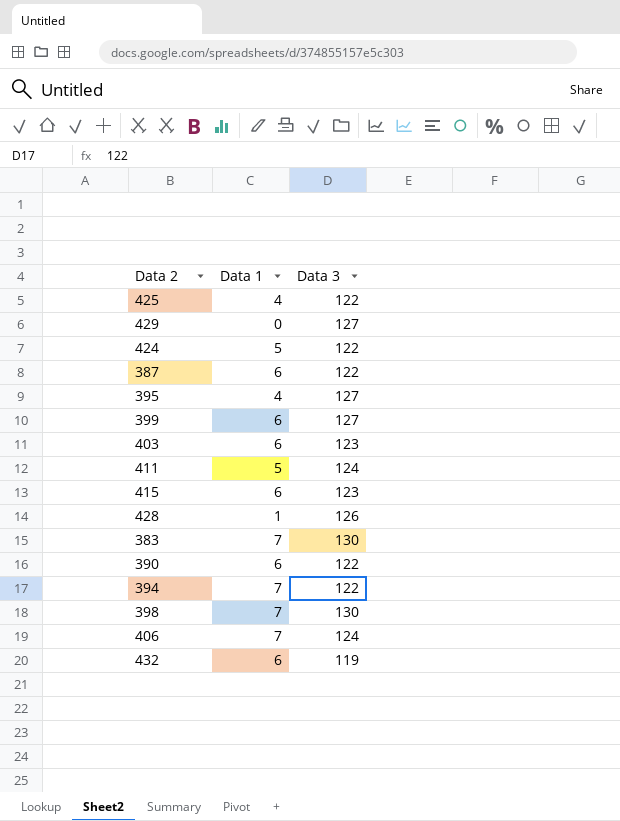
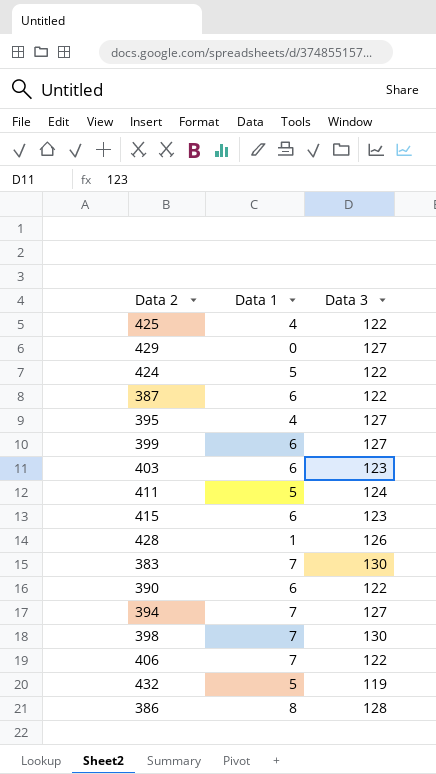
394 | Data 3: 122 -> 127
406 | Data 3: 124 -> 122
432 | Data 1: 6 -> 5
row 386: none -> 8 | 128

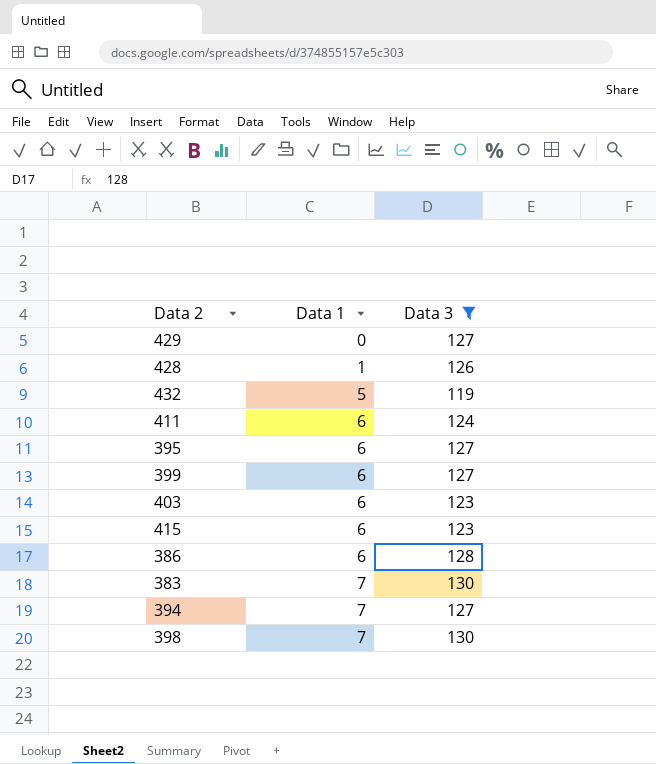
filter: none -> Data 3 != 122
row order: none -> Data 1 ascending
411 | Data 1: 5 -> 6
395 | Data 1: 4 -> 6
386 | Data 1: 8 -> 6

